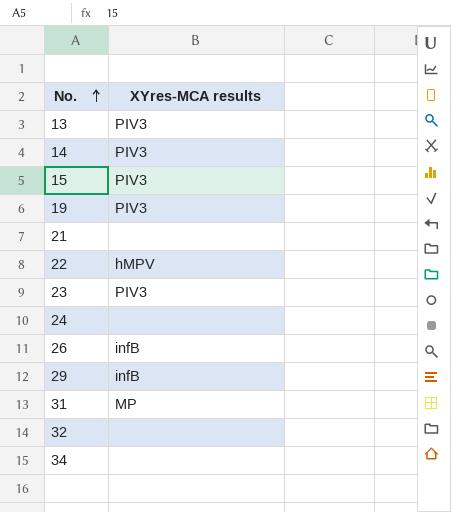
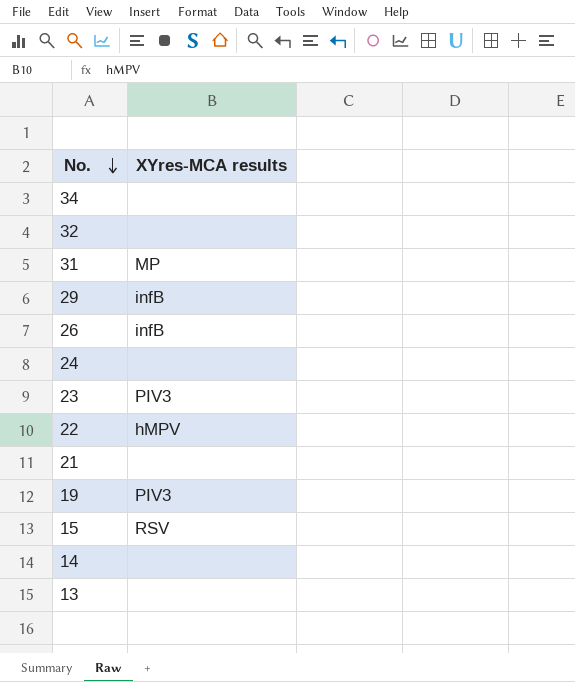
row order: No. ascending -> No. descending
15 | XYres-MCA results: PIV3 -> RSV
14 | XYres-MCA results: PIV3 -> none
13 | XYres-MCA results: PIV3 -> none

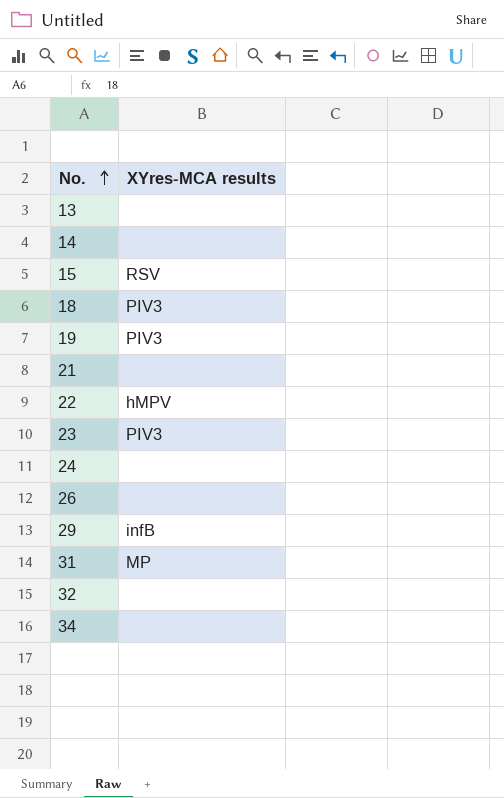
row order: No. descending -> No. ascending
row 18: none -> PIV3
26 | XYres-MCA results: infB -> none

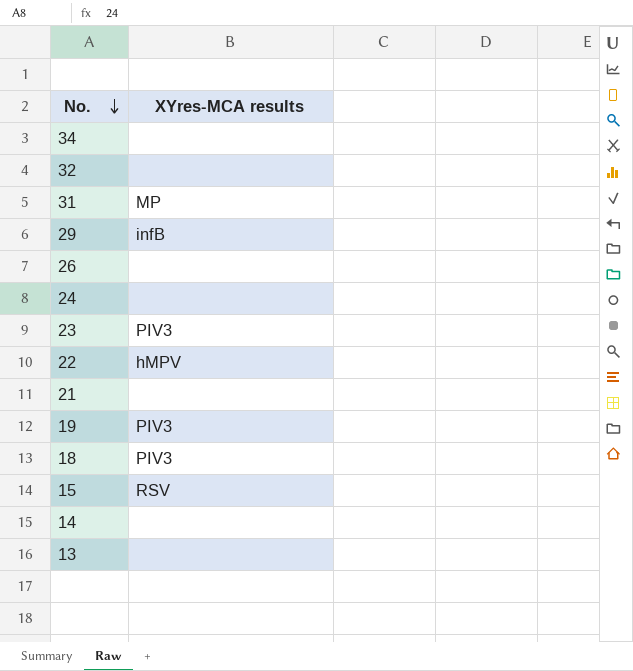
row order: No. ascending -> No. descending

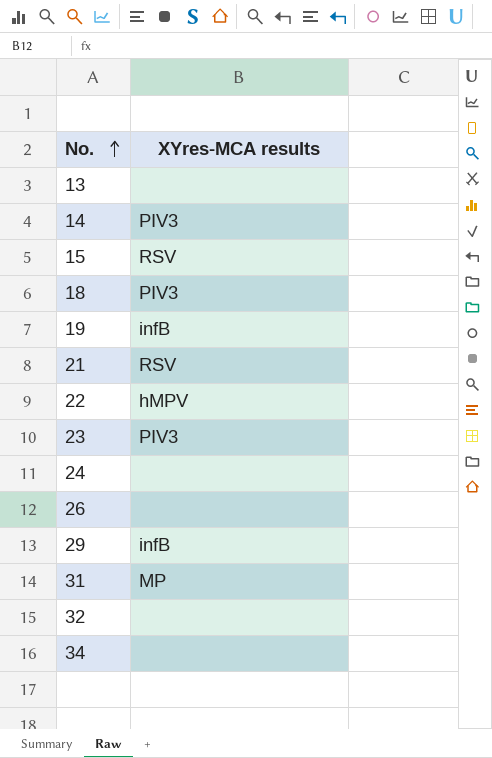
row order: No. descending -> No. ascending
14 | XYres-MCA results: none -> PIV3
19 | XYres-MCA results: PIV3 -> infB
21 | XYres-MCA results: none -> RSV

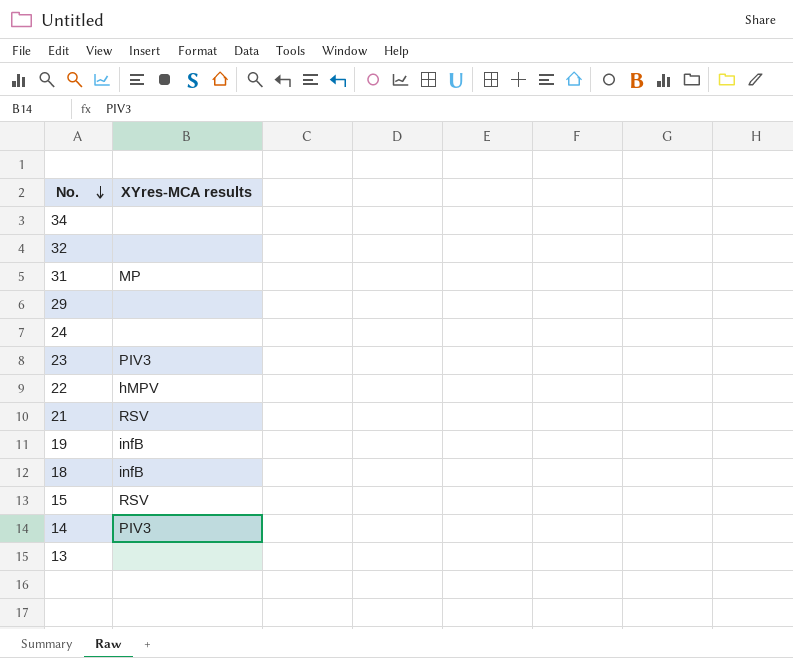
row order: No. ascending -> No. descending
row 26: none -> none
29 | XYres-MCA results: infB -> none
18 | XYres-MCA results: PIV3 -> infB

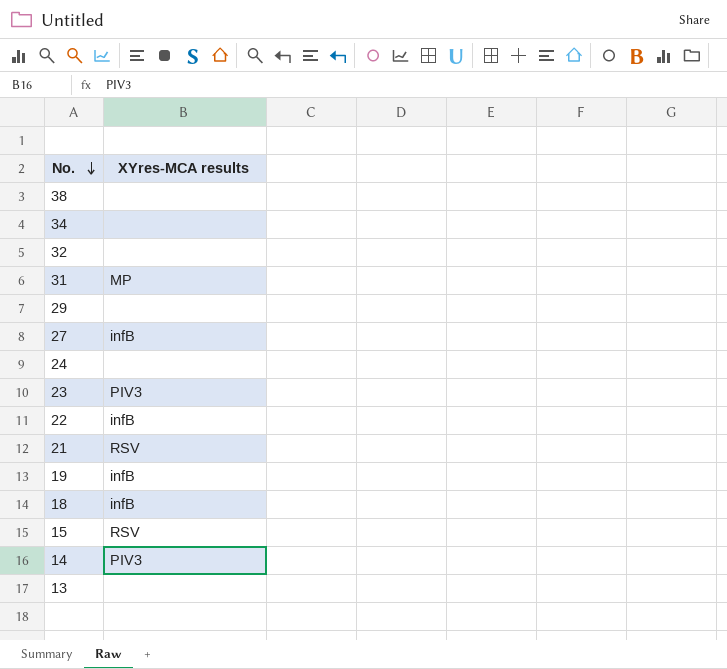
row 38: none -> none
row 27: none -> infB
22 | XYres-MCA results: hMPV -> infB

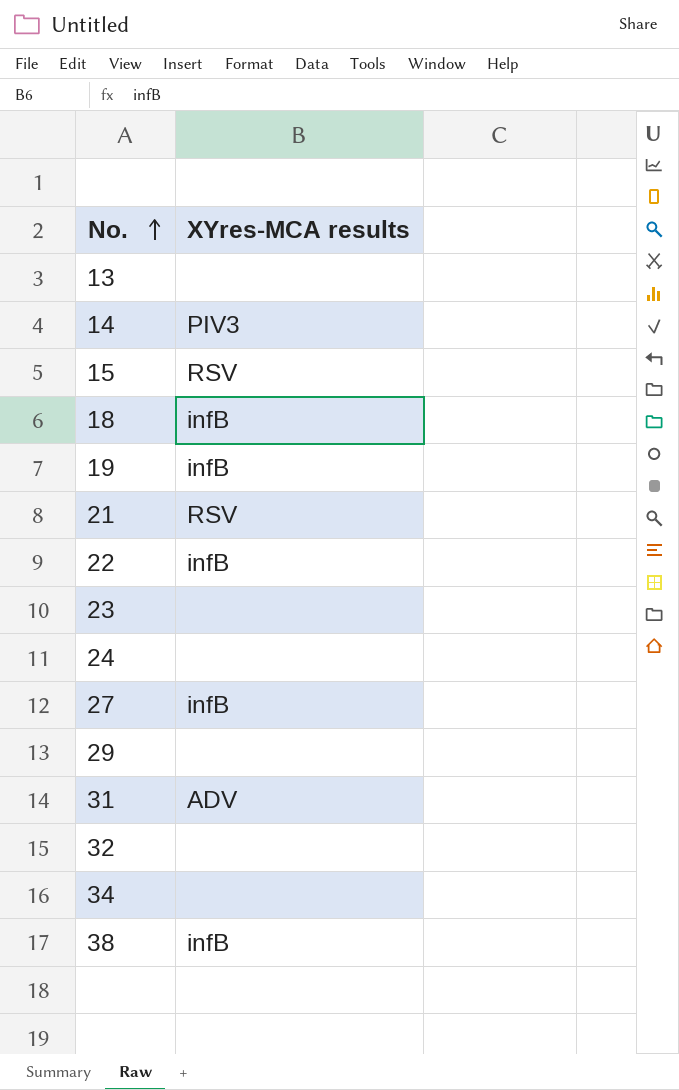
row order: No. descending -> No. ascending
23 | XYres-MCA results: PIV3 -> none
31 | XYres-MCA results: MP -> ADV
38 | XYres-MCA results: none -> infB

